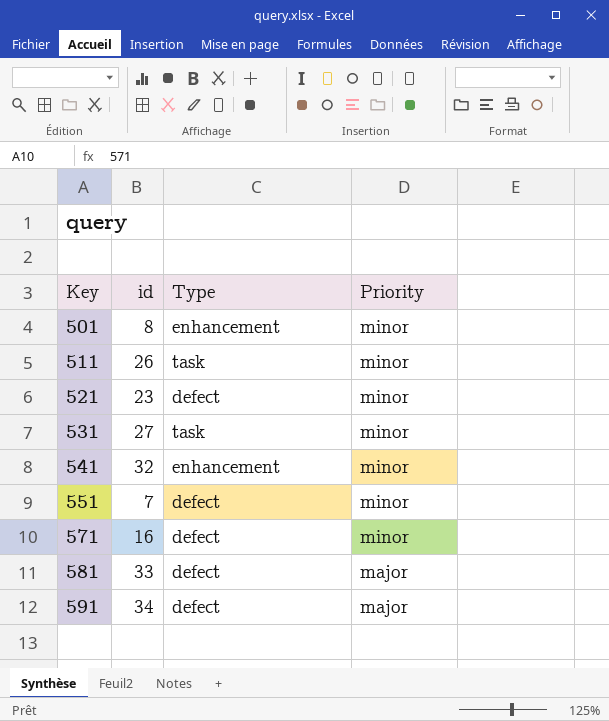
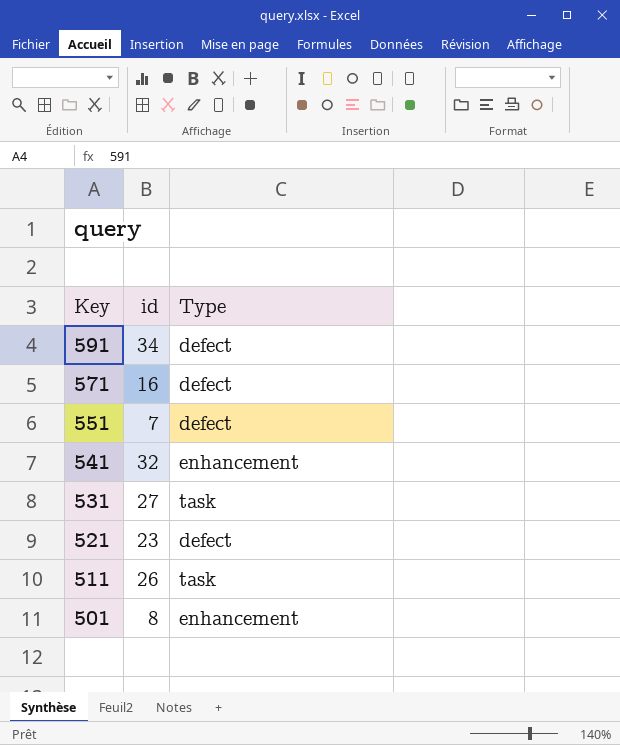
row order: Key ascending -> Key descending
column Priority | position: 4 -> none
row 581: 33 | defect | major -> none

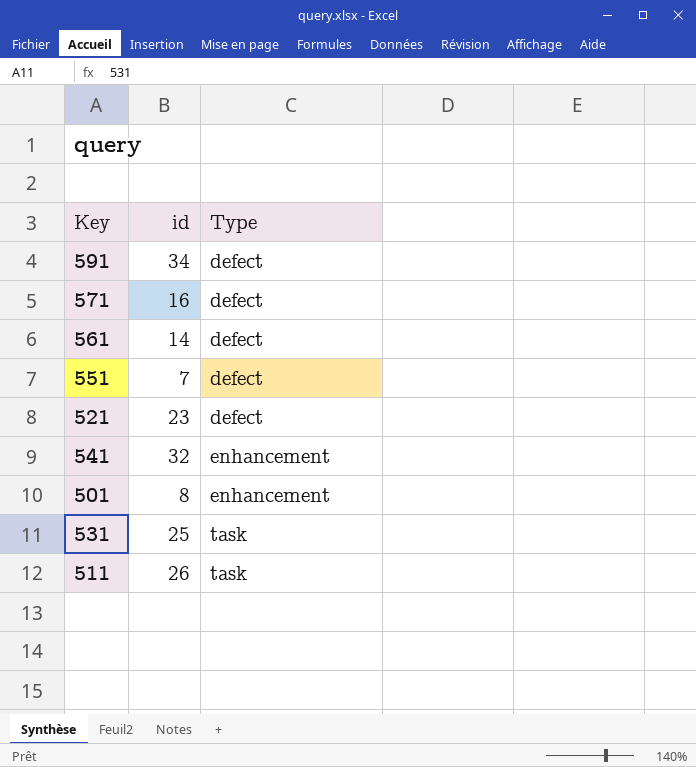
row order: Key descending -> Type ascending
row 561: none -> 14 | defect
531 | id: 27 -> 25

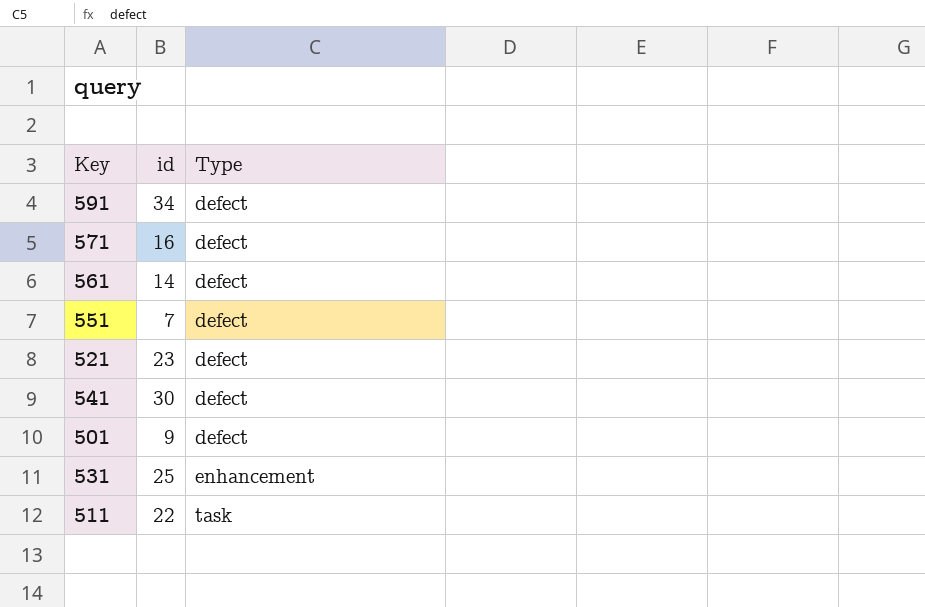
541 | id: 32 -> 30
541 | Type: enhancement -> defect
501 | id: 8 -> 9
501 | Type: enhancement -> defect
531 | Type: task -> enhancement
511 | id: 26 -> 22

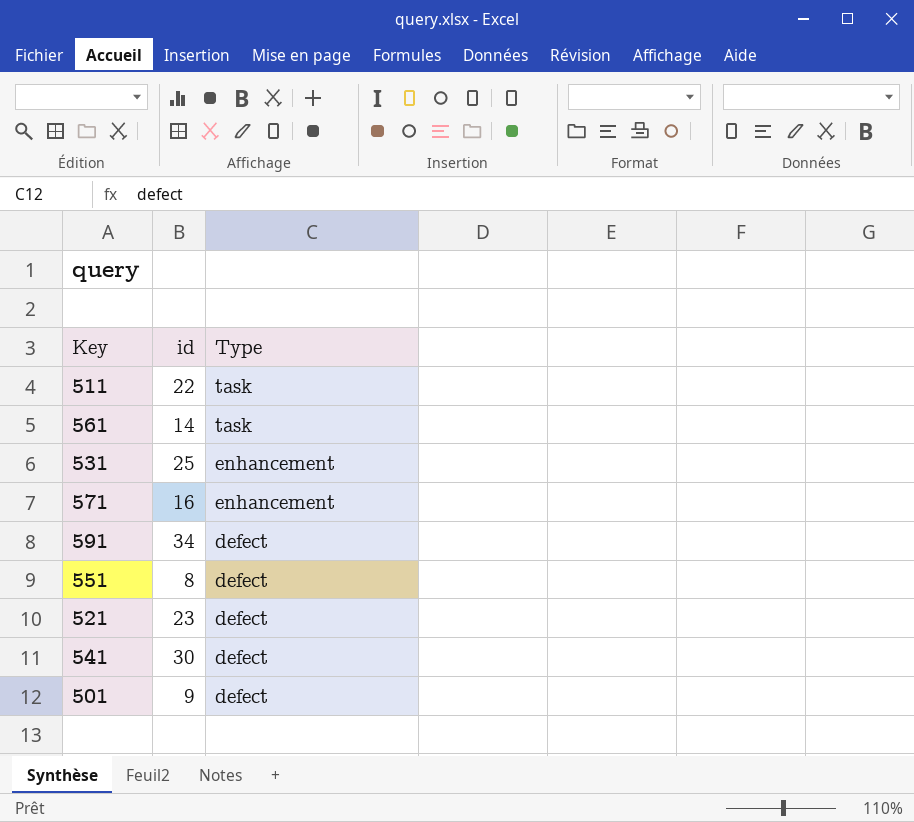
row order: Type ascending -> Type descending
561 | Type: defect -> task
571 | Type: defect -> enhancement
551 | id: 7 -> 8

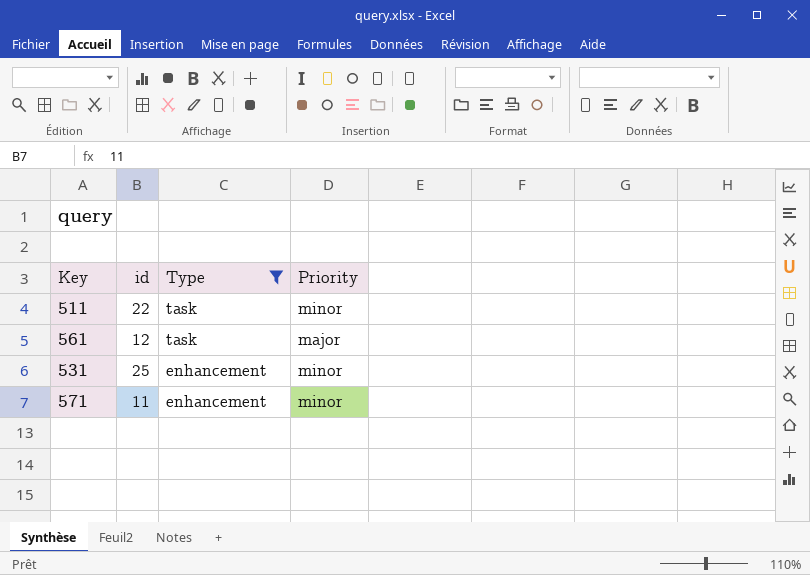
filter: none -> Type != defect
column Priority | position: none -> 4
561 | id: 14 -> 12
571 | id: 16 -> 11

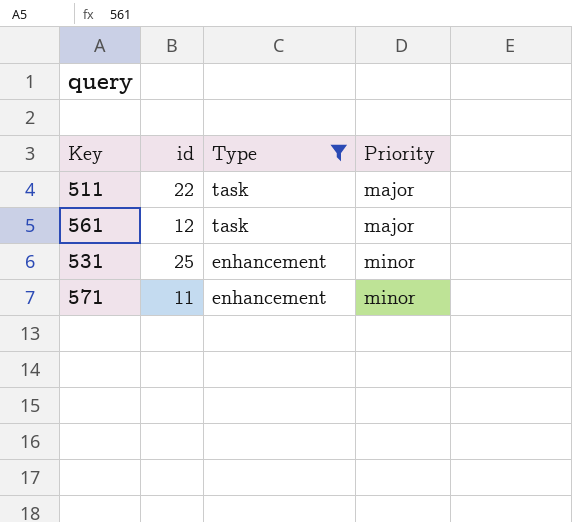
511 | Priority: minor -> major

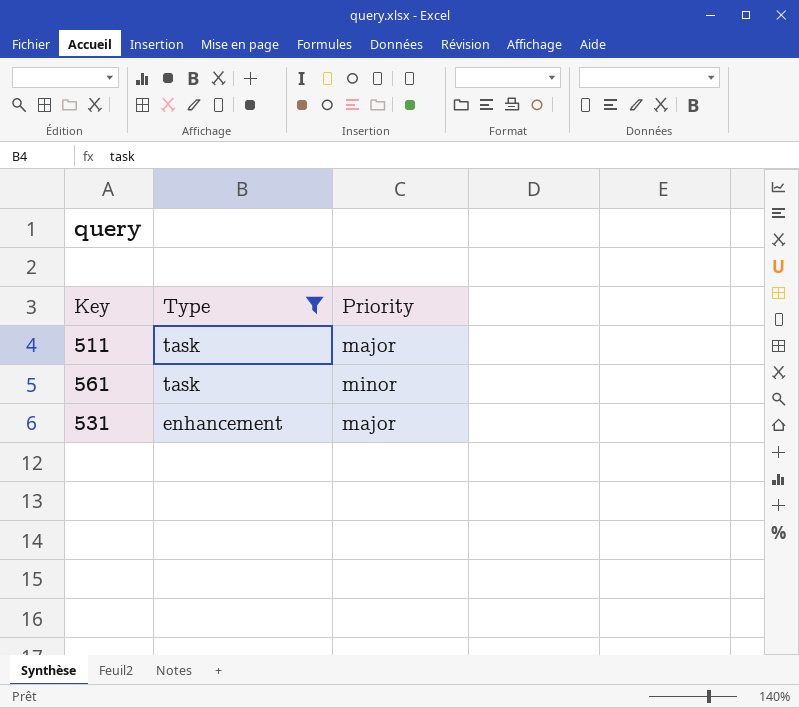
column id | position: 2 -> none
row 571: 11 | enhancement | minor -> none
561 | Priority: major -> minor
531 | Priority: minor -> major

